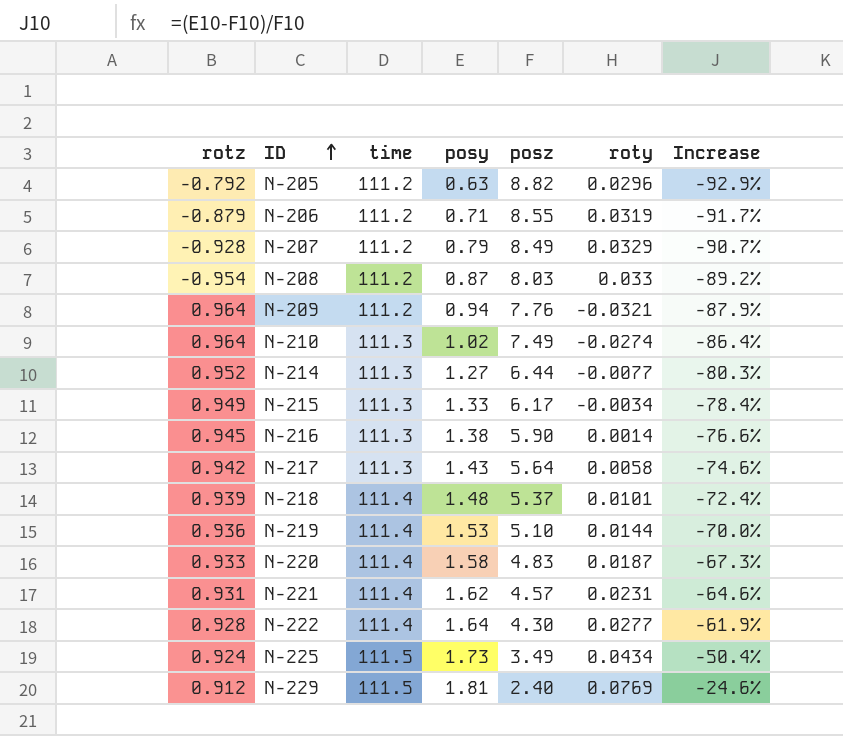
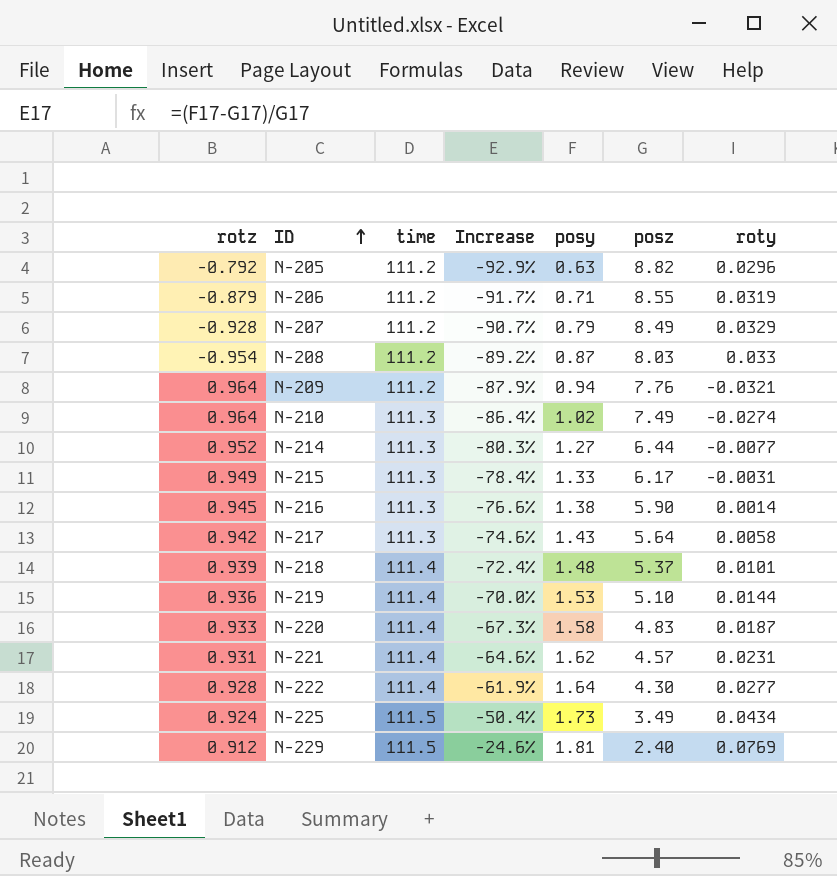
column Increase | position: 7 -> 4
N-215 | roty: -0.0034 -> -0.0031

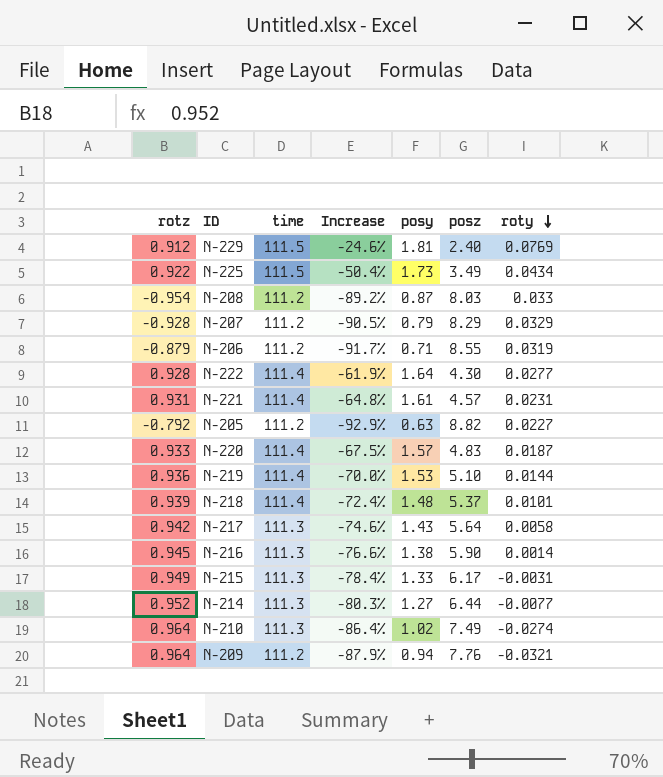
row order: ID ascending -> roty descending
N-225 | rotz: 0.924 -> 0.922
N-207 | Increase: -90.7% -> -90.5%
N-207 | posz: 8.49 -> 8.29
N-221 | Increase: -64.6% -> -64.8%
N-221 | posy: 1.62 -> 1.61
N-205 | roty: 0.0296 -> 0.0227
N-220 | Increase: -67.3% -> -67.5%
N-220 | posy: 1.58 -> 1.57

